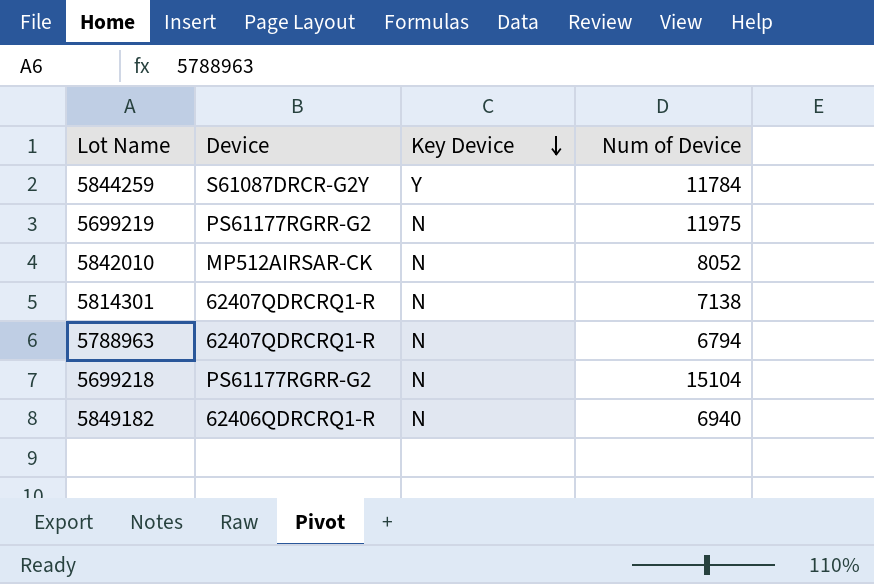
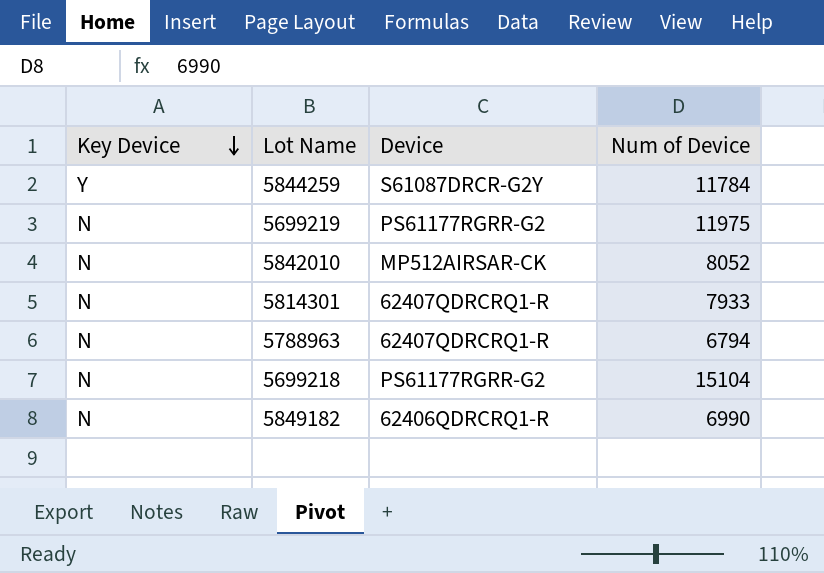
column Key Device | position: 3 -> 1
5814301 | Num of Device: 7138 -> 7933
5849182 | Num of Device: 6940 -> 6990

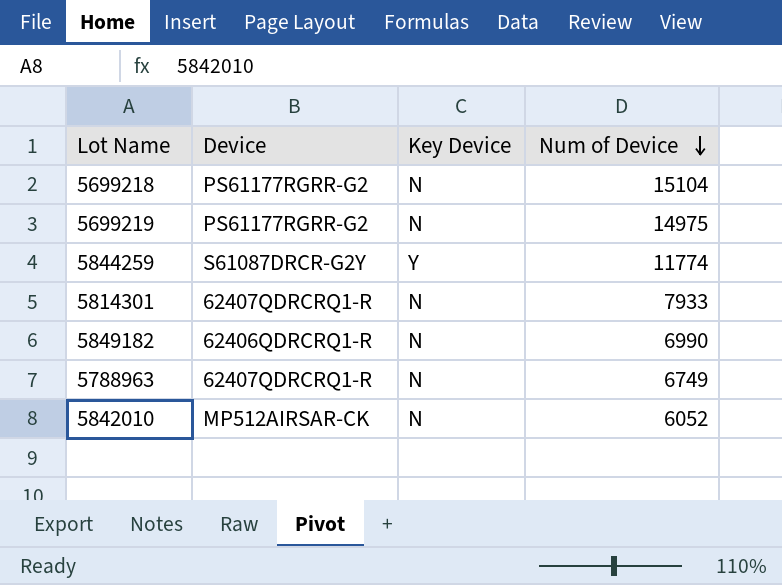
row order: Key Device descending -> Num of Device descending
column Key Device | position: 1 -> 3
5699219 | Num of Device: 11975 -> 14975
5844259 | Num of Device: 11784 -> 11774
5788963 | Num of Device: 6794 -> 6749
5842010 | Num of Device: 8052 -> 6052

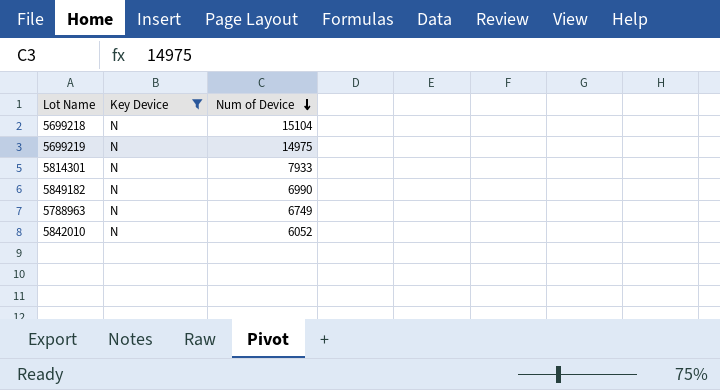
filter: none -> Key Device = N
column Device | position: 2 -> none

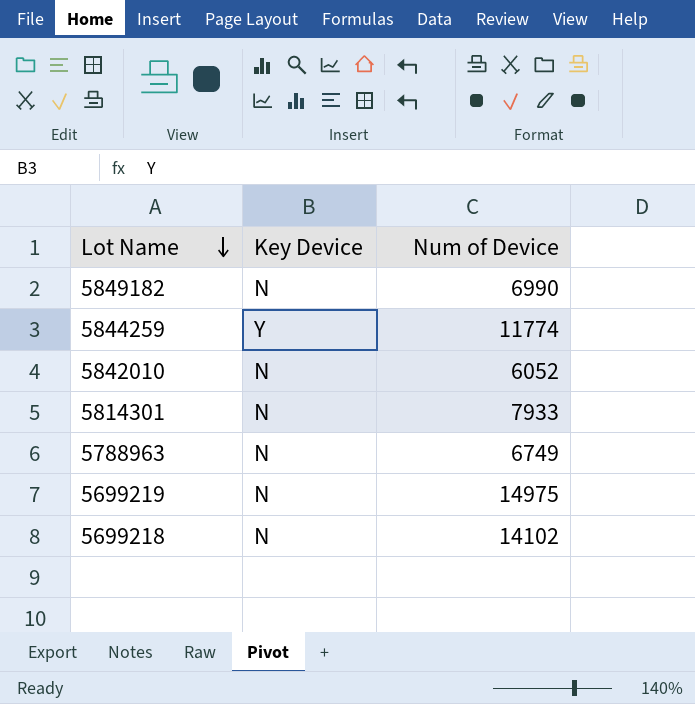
filter: Key Device = N -> none
row order: Num of Device descending -> Lot Name descending
5699218 | Num of Device: 15104 -> 14102

